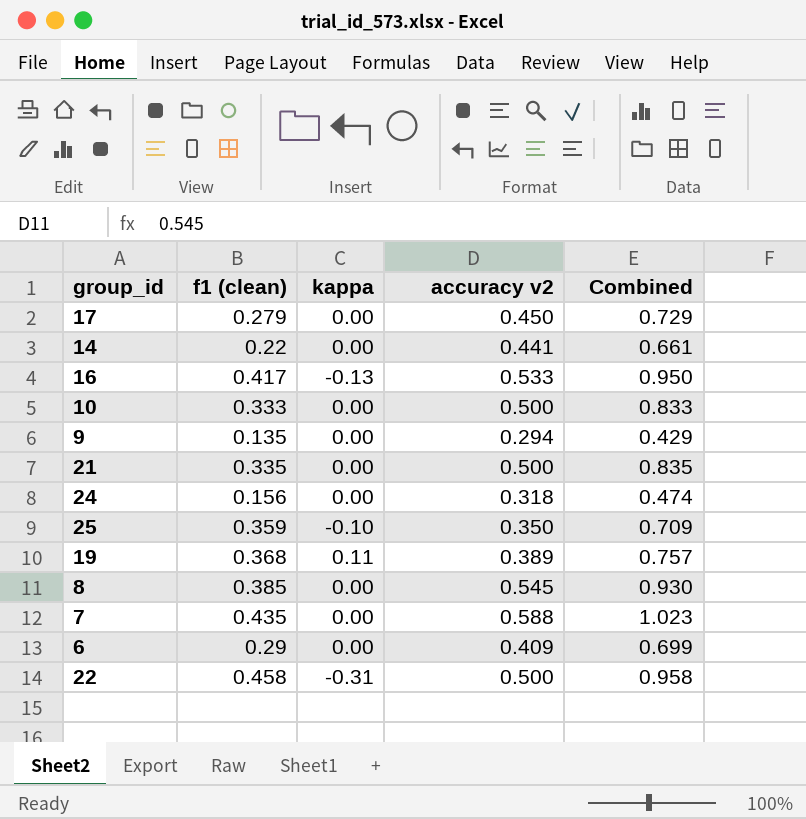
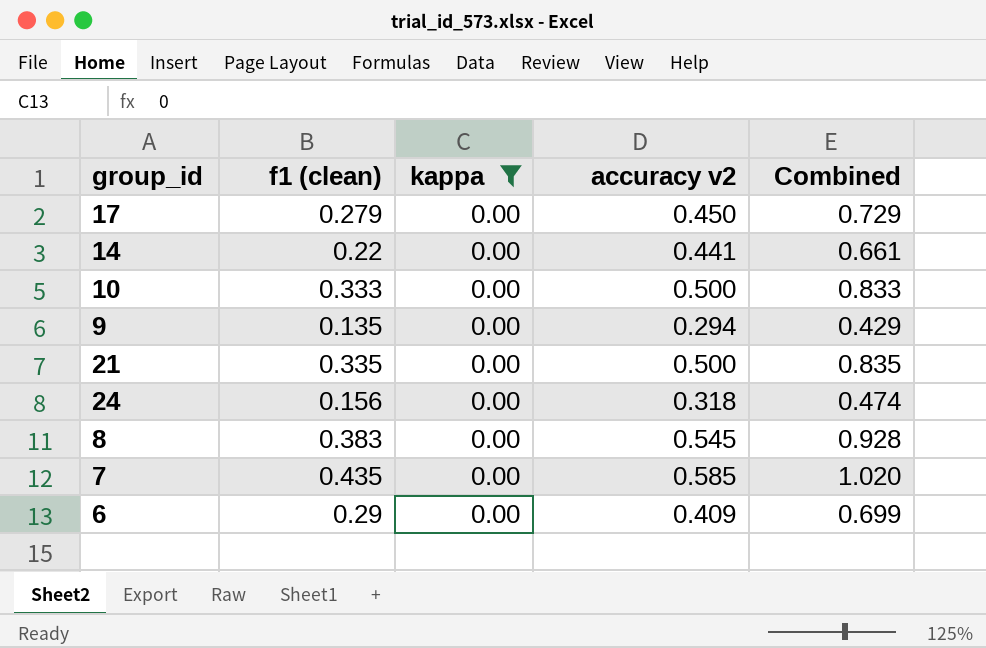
filter: none -> kappa = 0.00
8 | f1 (clean): 0.385 -> 0.383
8 | Combined: 0.930 -> 0.928
7 | accuracy v2: 0.588 -> 0.585
7 | Combined: 1.023 -> 1.020

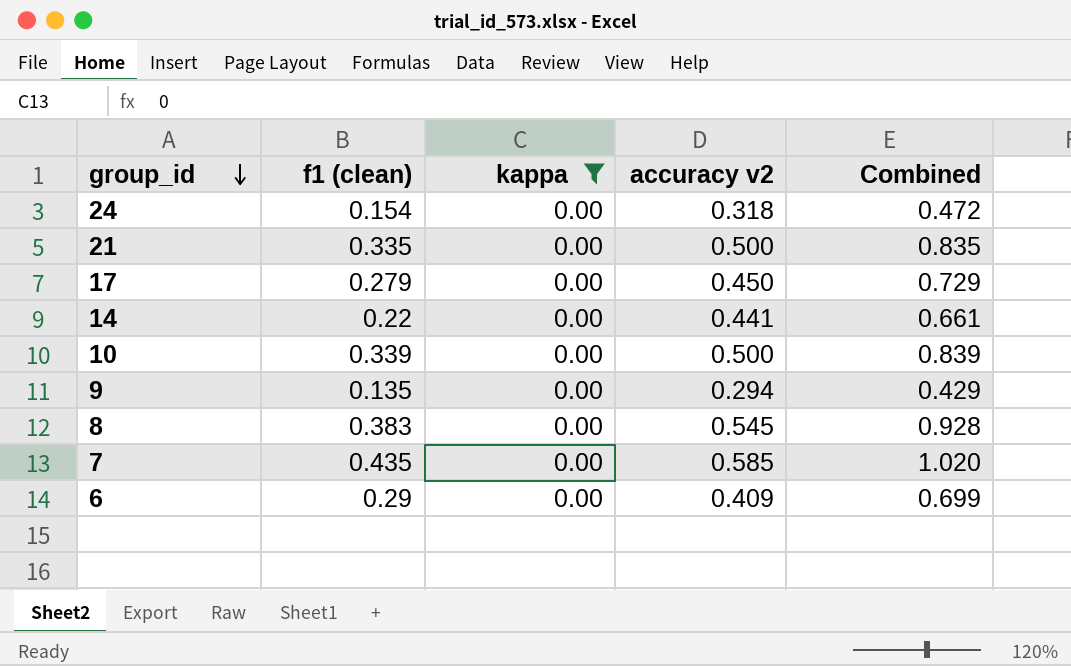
row order: none -> group_id descending
24 | f1 (clean): 0.156 -> 0.154
24 | Combined: 0.474 -> 0.472
10 | f1 (clean): 0.333 -> 0.339
10 | Combined: 0.833 -> 0.839

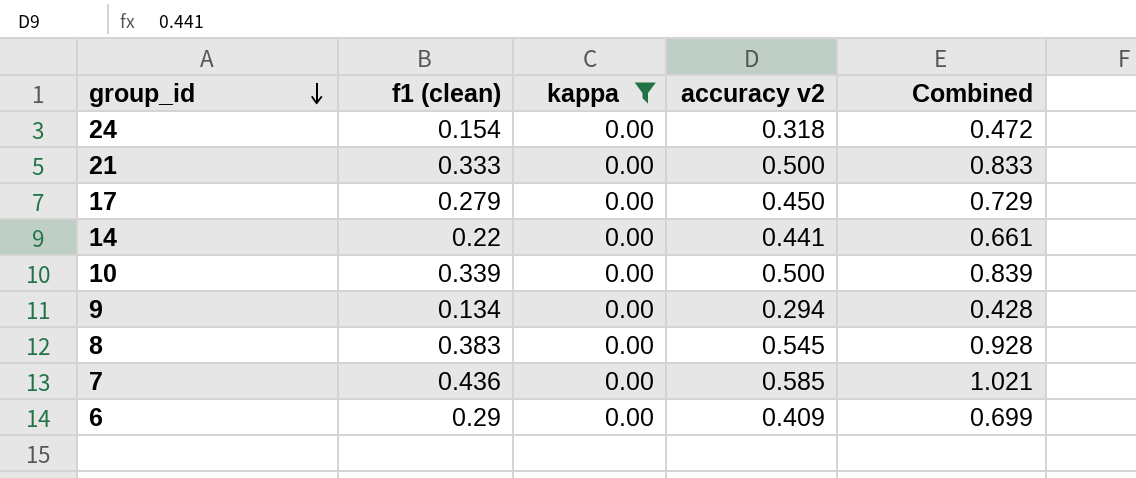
21 | f1 (clean): 0.335 -> 0.333
21 | Combined: 0.835 -> 0.833
9 | f1 (clean): 0.135 -> 0.134
9 | Combined: 0.429 -> 0.428
7 | f1 (clean): 0.435 -> 0.436
7 | Combined: 1.020 -> 1.021

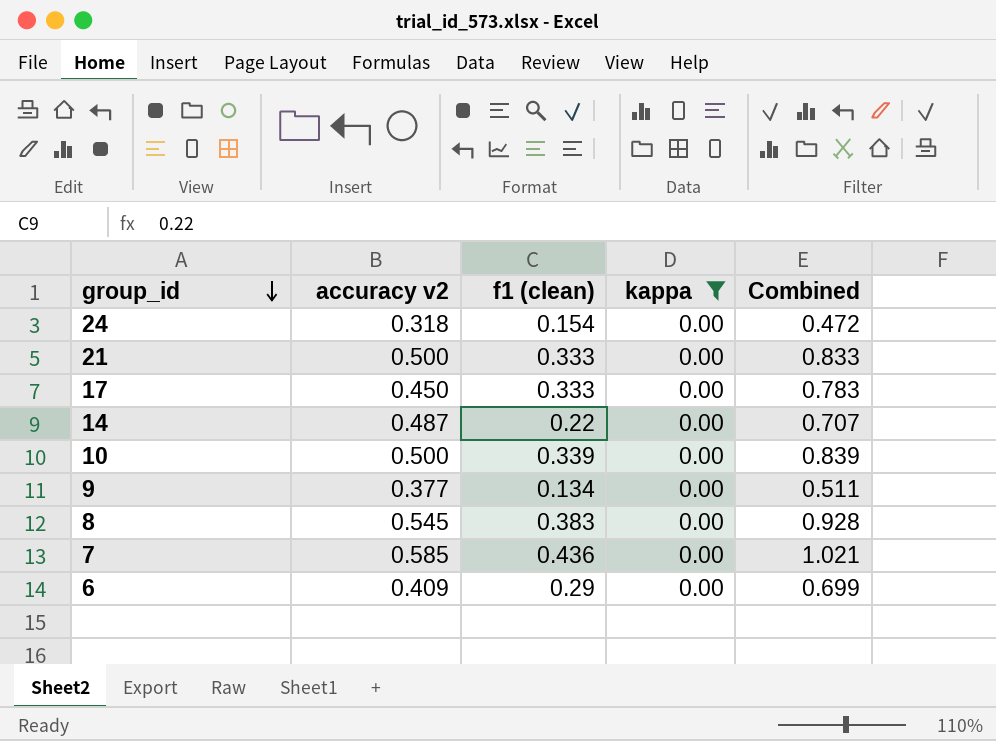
column accuracy v2 | position: 4 -> 2
17 | f1 (clean): 0.279 -> 0.333
17 | Combined: 0.729 -> 0.783
14 | accuracy v2: 0.441 -> 0.487
14 | Combined: 0.661 -> 0.707
9 | accuracy v2: 0.294 -> 0.377
9 | Combined: 0.428 -> 0.511

